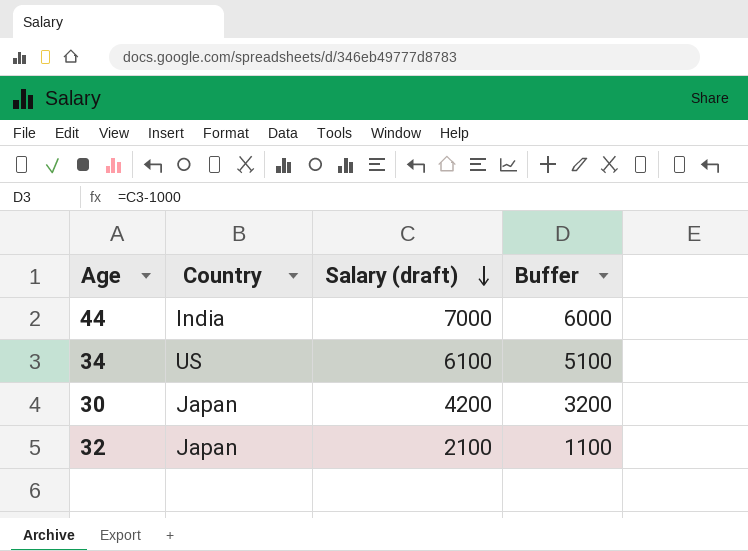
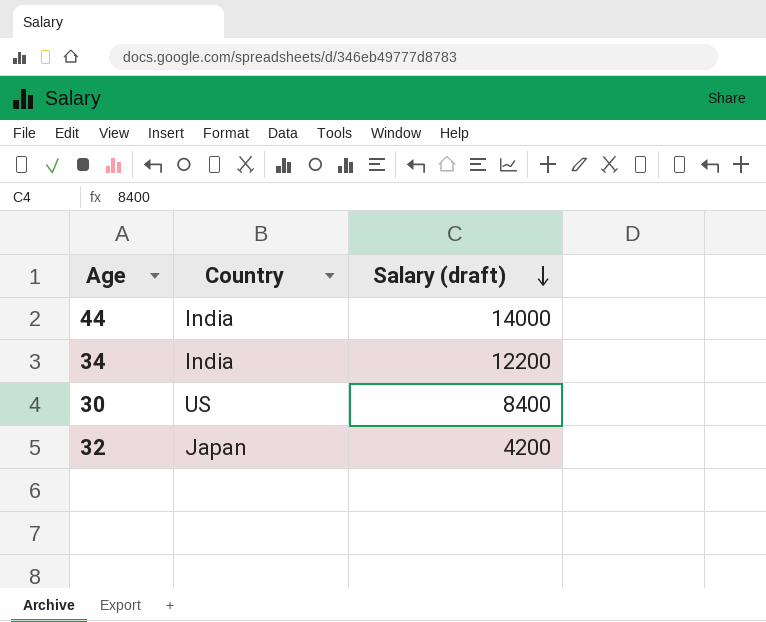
column Buffer | formula: [Salary (draft)] - 1000 -> none
44 | Salary (draft): 7000 -> 14000
34 | Country: US -> India
34 | Salary (draft): 6100 -> 12200
30 | Country: Japan -> US
30 | Salary (draft): 4200 -> 8400
32 | Salary (draft): 2100 -> 4200

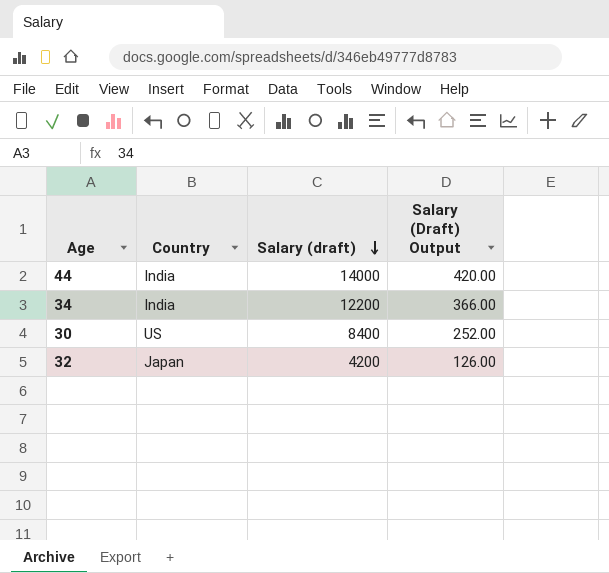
column Salary (Draft) Output | formula: none -> [Salary (draft)] * 0.03

